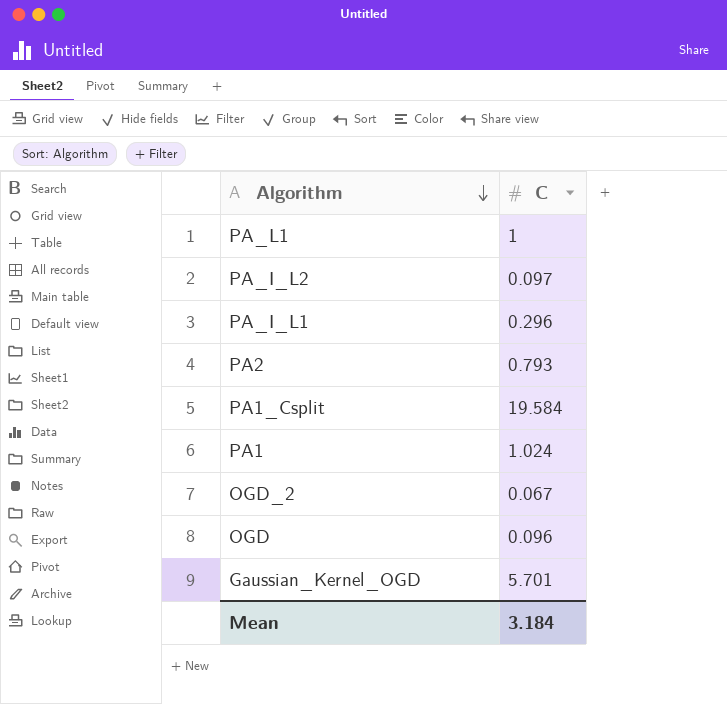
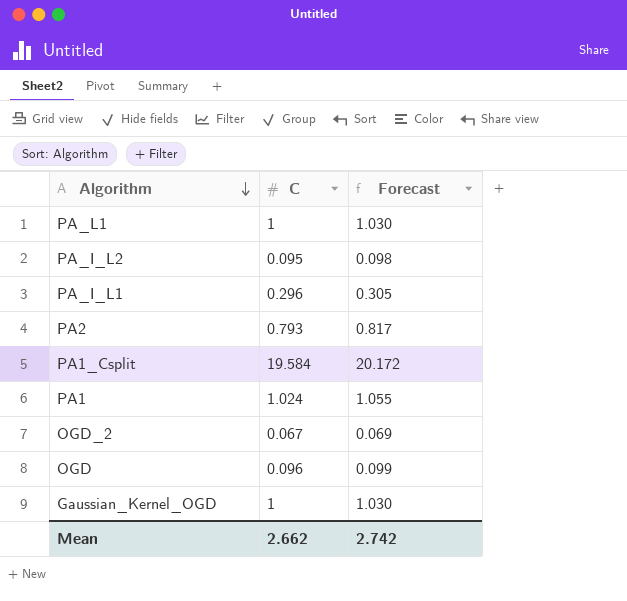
column Forecast | formula: none -> [C] * 1.03
PA_I_L2 | C: 0.097 -> 0.095
Gaussian_Kernel_OGD | C: 5.701 -> 1
Mean | C: 3.184 -> 2.662

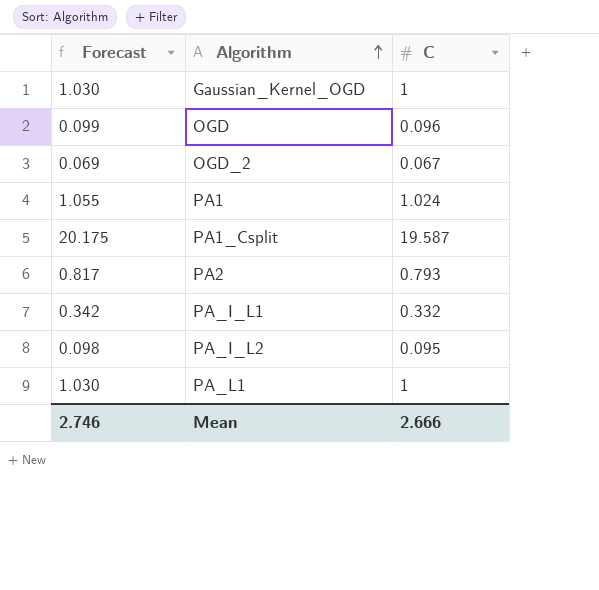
row order: Algorithm descending -> Algorithm ascending
column Forecast | position: 3 -> 1
PA1_Csplit | Forecast: 20.172 -> 20.175
PA1_Csplit | C: 19.584 -> 19.587
PA_I_L1 | Forecast: 0.305 -> 0.342
PA_I_L1 | C: 0.296 -> 0.332
Mean | Forecast: 2.742 -> 2.746
Mean | C: 2.662 -> 2.666

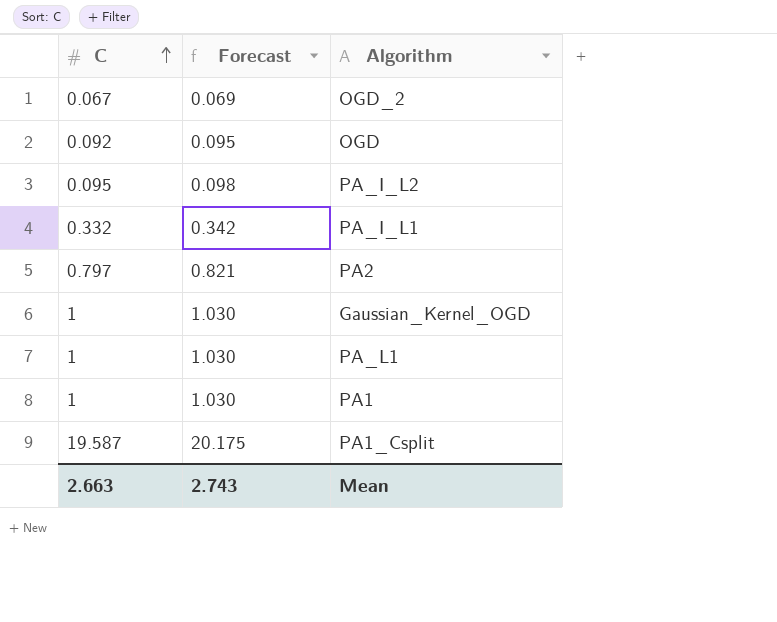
row order: Algorithm ascending -> C ascending
column C | position: 3 -> 1
OGD | C: 0.096 -> 0.092
OGD | Forecast: 0.099 -> 0.095
PA2 | C: 0.793 -> 0.797
PA2 | Forecast: 0.817 -> 0.821
PA1 | C: 1.024 -> 1
PA1 | Forecast: 1.055 -> 1.030
Mean | C: 2.666 -> 2.663
Mean | Forecast: 2.746 -> 2.743

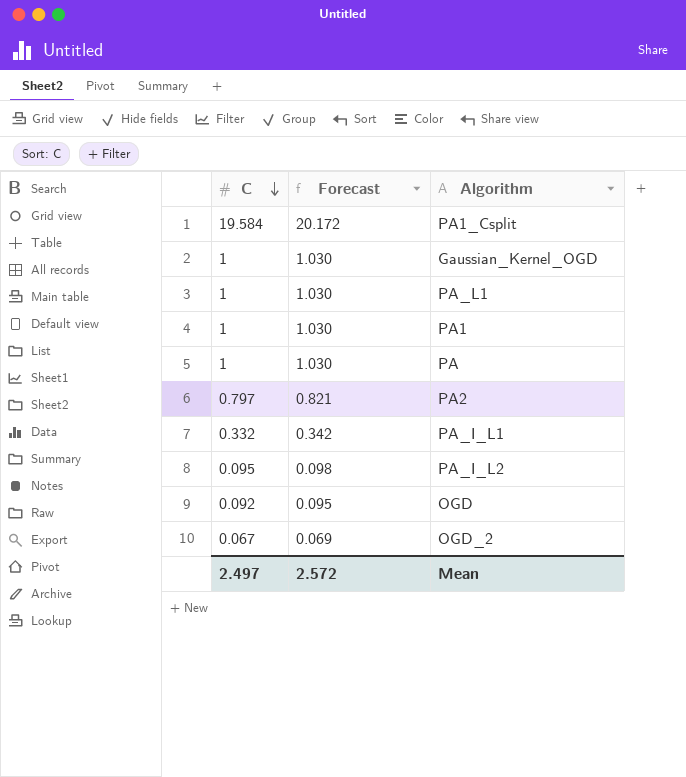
row order: C ascending -> C descending
PA1_Csplit | C: 19.587 -> 19.584
PA1_Csplit | Forecast: 20.175 -> 20.172
row PA: none -> 1 | 1.030
Mean | C: 2.663 -> 2.497
Mean | Forecast: 2.743 -> 2.572

